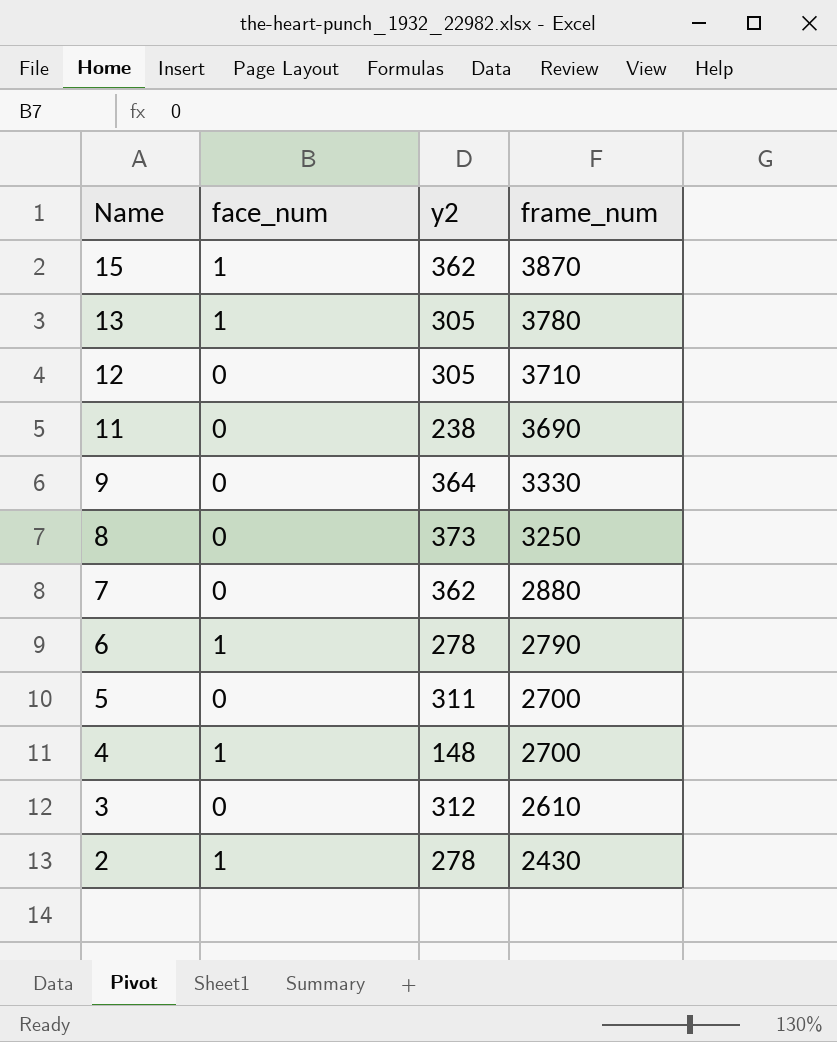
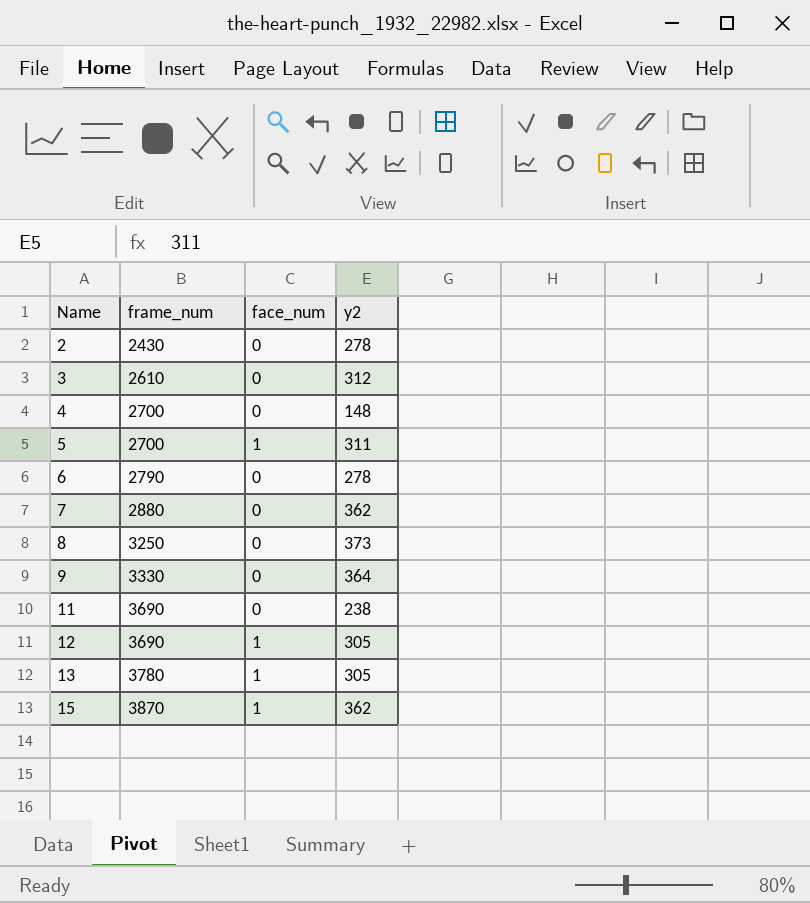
row order: Name descending -> Name ascending
column frame_num | position: 4 -> 2
2 | face_num: 1 -> 0
4 | face_num: 1 -> 0
5 | face_num: 0 -> 1
6 | face_num: 1 -> 0
12 | frame_num: 3710 -> 3690
12 | face_num: 0 -> 1

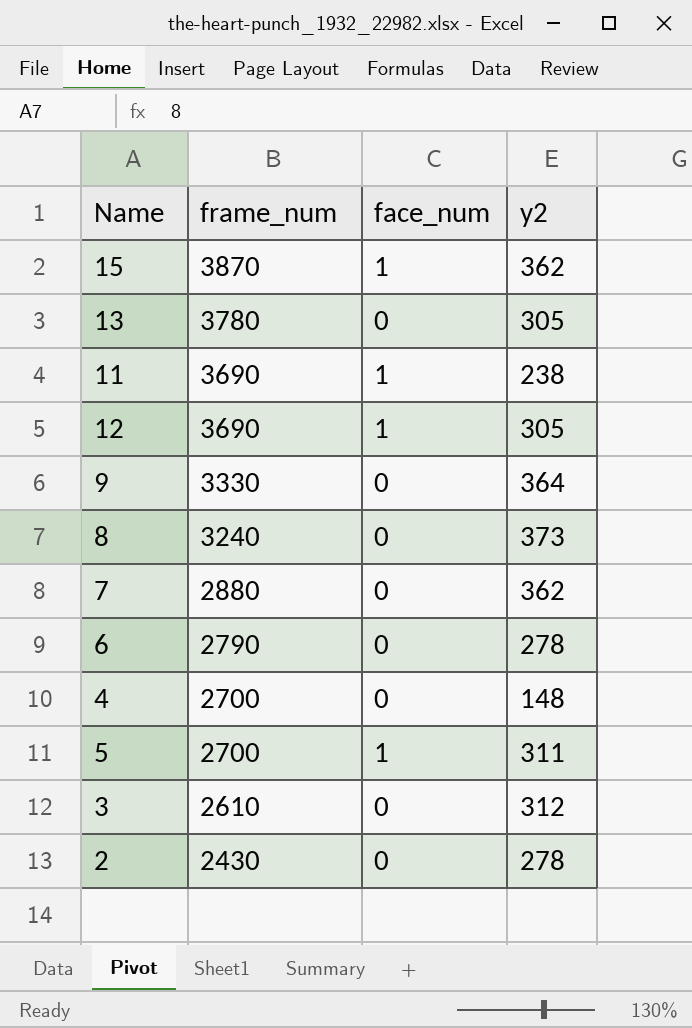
row order: Name ascending -> frame_num descending
13 | face_num: 1 -> 0
11 | face_num: 0 -> 1
8 | frame_num: 3250 -> 3240

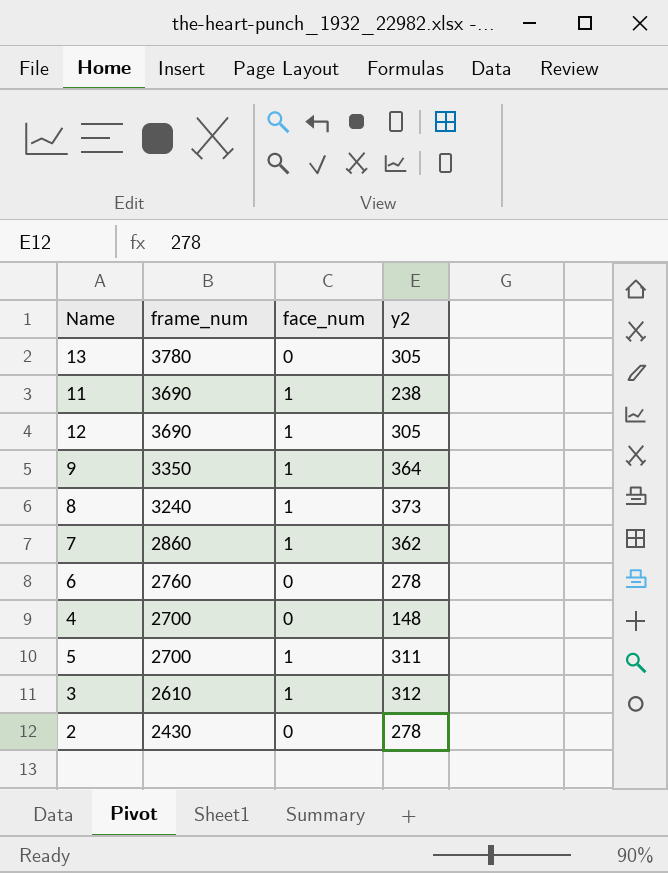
row 15: 3870 | 1 | 362 -> none
9 | frame_num: 3330 -> 3350
9 | face_num: 0 -> 1
8 | face_num: 0 -> 1
7 | frame_num: 2880 -> 2860
7 | face_num: 0 -> 1
6 | frame_num: 2790 -> 2760
3 | face_num: 0 -> 1

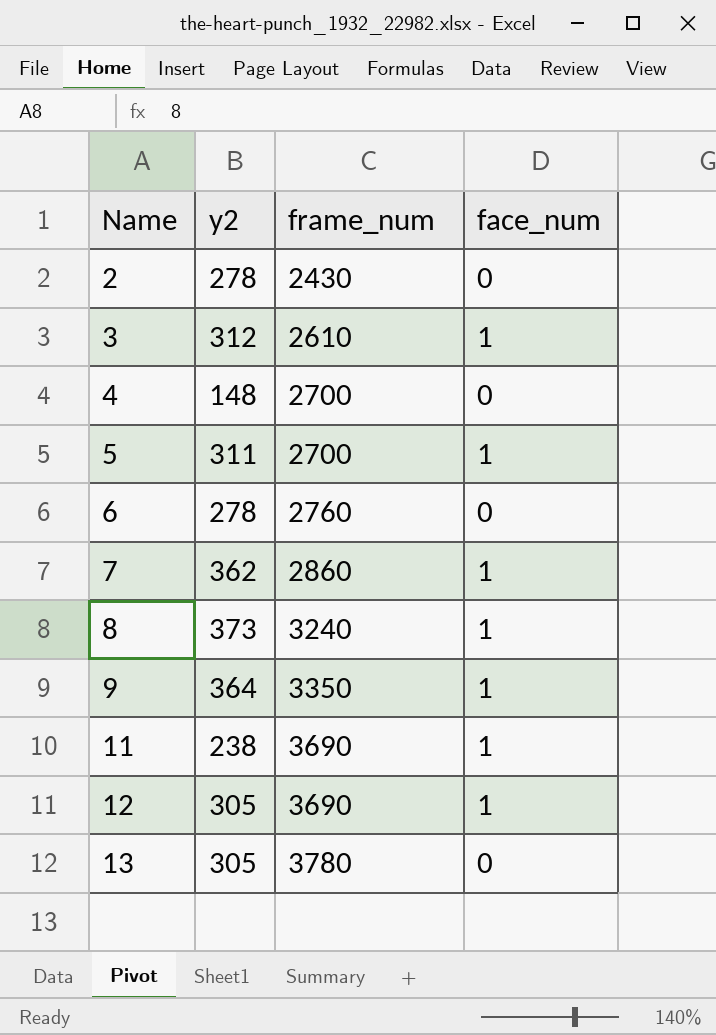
row order: frame_num descending -> Name ascending
column y2 | position: 4 -> 2

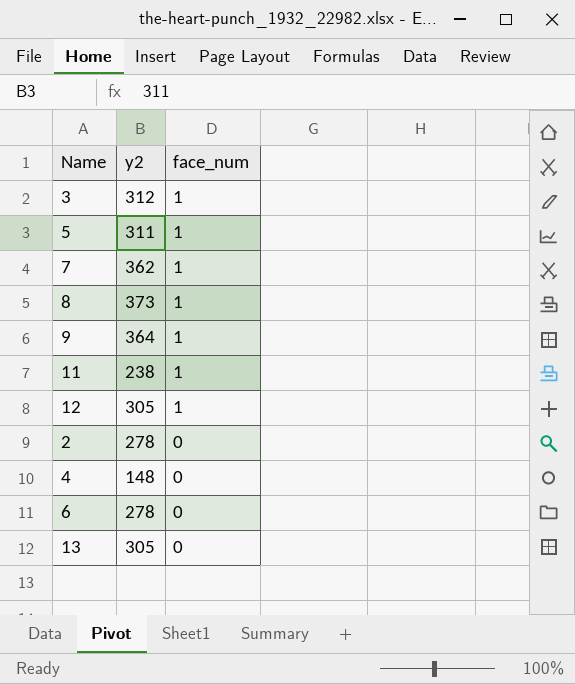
row order: Name ascending -> face_num descending
column frame_num | position: 3 -> none

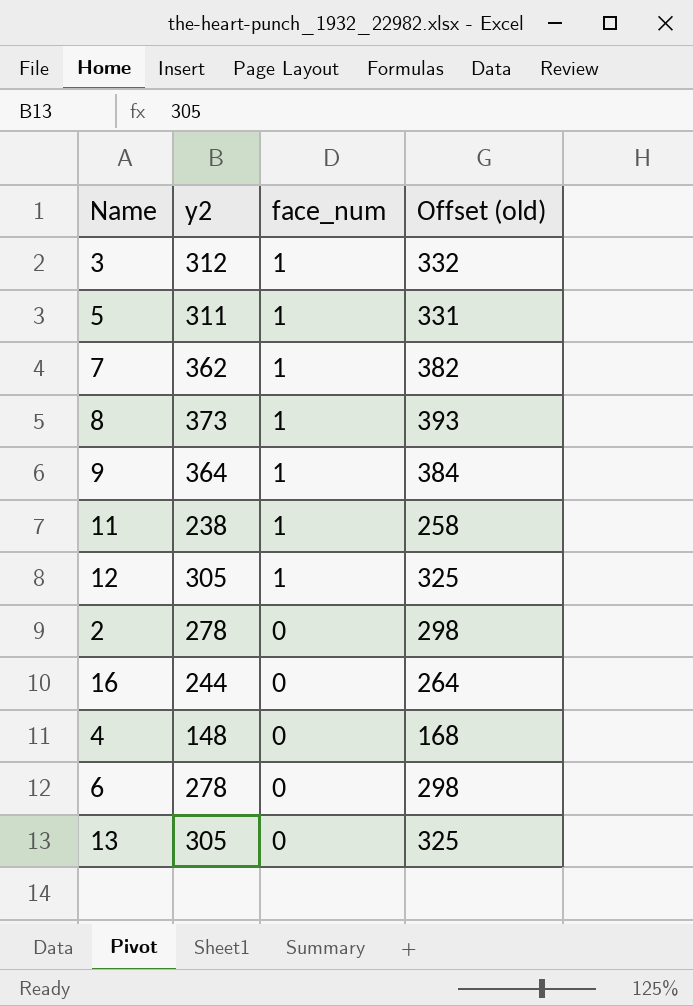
column Offset (old) | formula: none -> [y2] + 20
row 16: none -> 244 | 0 | 264

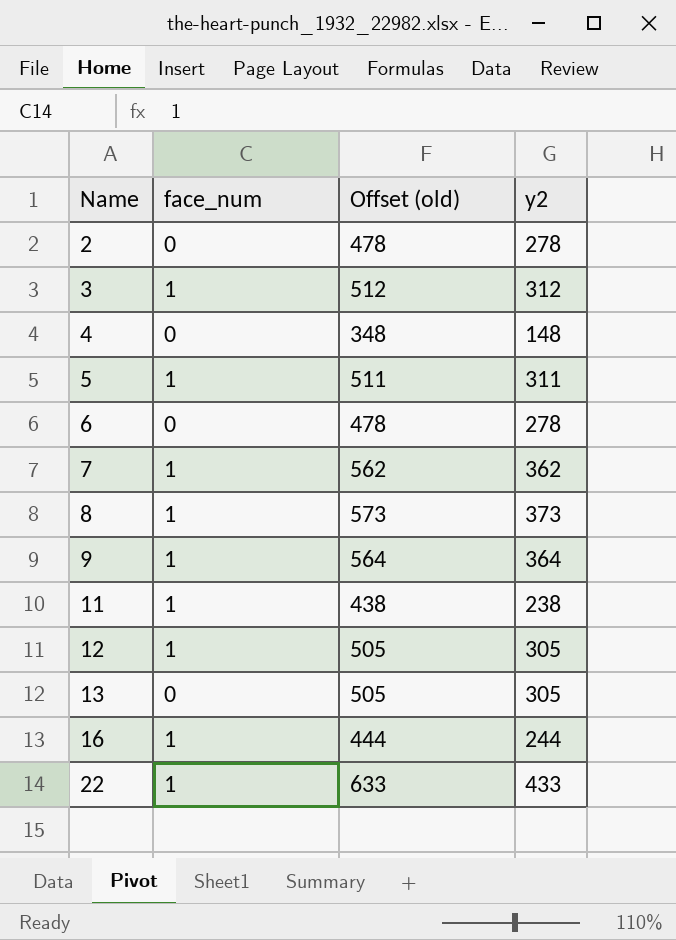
row order: face_num descending -> Name ascending
column Offset (old) | formula: [y2] + 20 -> [y2] + 200
column y2 | position: 2 -> 4
16 | face_num: 0 -> 1
row 22: none -> 1 | 633 | 433

